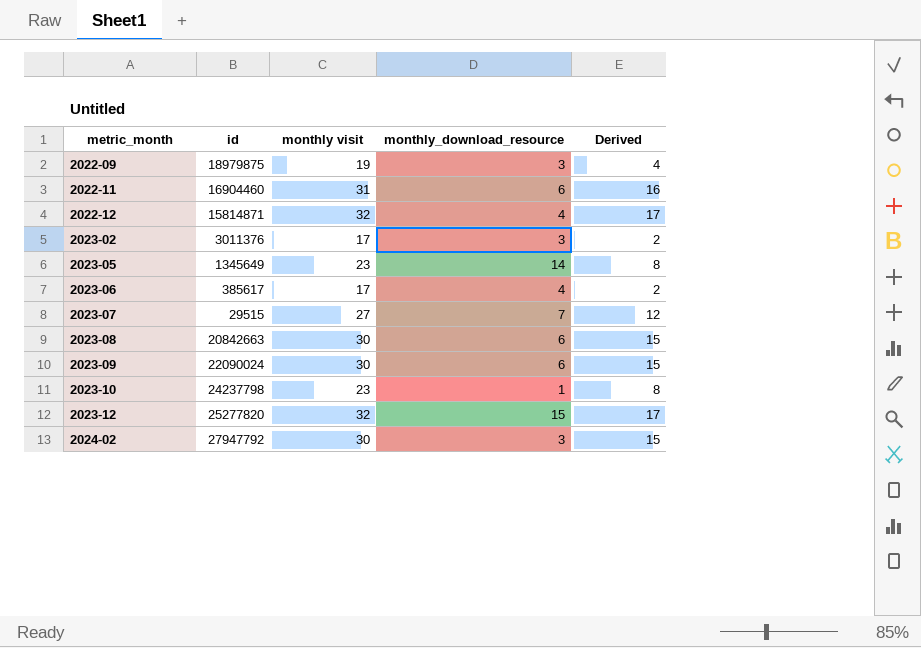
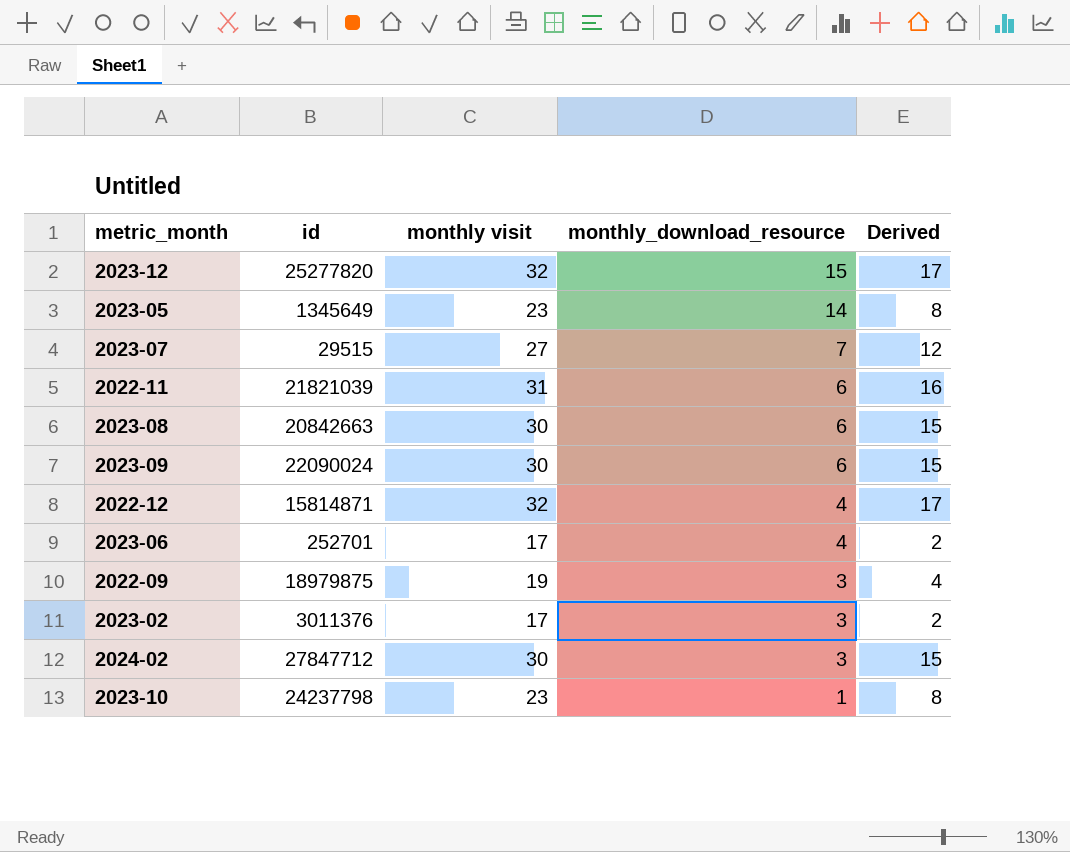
row order: metric_month ascending -> monthly_download_resource descending
2022-11 | id: 16904460 -> 21821039
2023-06 | id: 385617 -> 252701
2024-02 | id: 27947792 -> 27847712

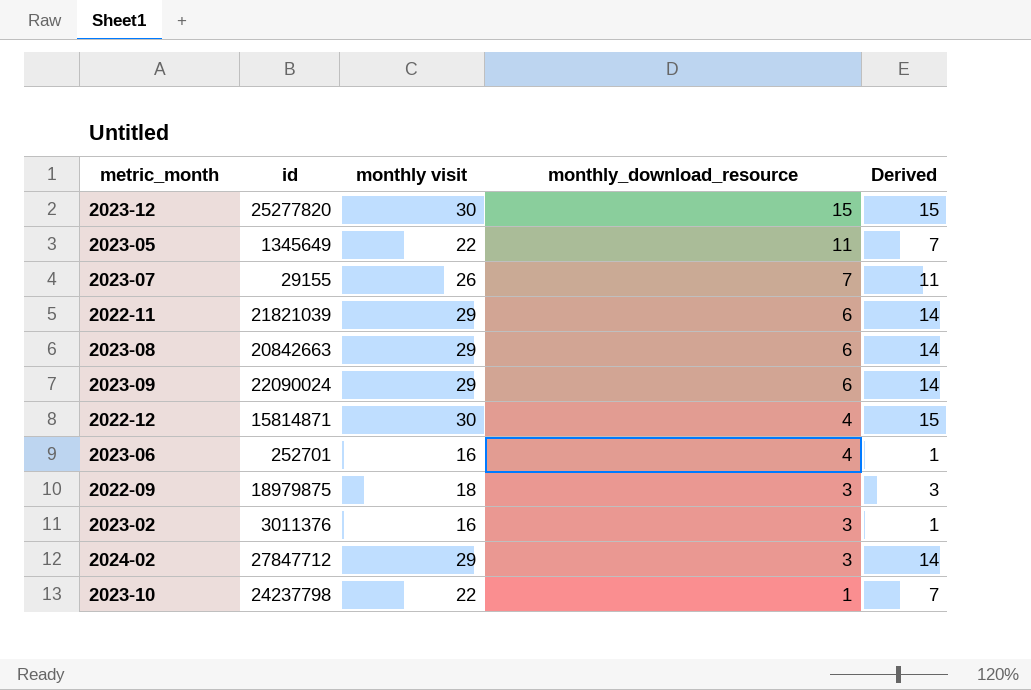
2023-12 | monthly visit: 32 -> 30
2023-12 | Derived: 17 -> 15
2023-05 | monthly visit: 23 -> 22
2023-05 | monthly_download_resource: 14 -> 11
2023-05 | Derived: 8 -> 7
2023-07 | id: 29515 -> 29155
2023-07 | monthly visit: 27 -> 26
2023-07 | Derived: 12 -> 11
2022-11 | monthly visit: 31 -> 29
2022-11 | Derived: 16 -> 14
2023-08 | monthly visit: 30 -> 29
2023-08 | Derived: 15 -> 14
2023-09 | monthly visit: 30 -> 29
2023-09 | Derived: 15 -> 14
2022-12 | monthly visit: 32 -> 30
2022-12 | Derived: 17 -> 15
2023-06 | monthly visit: 17 -> 16
2023-06 | Derived: 2 -> 1
2022-09 | monthly visit: 19 -> 18
2022-09 | Derived: 4 -> 3
2023-02 | monthly visit: 17 -> 16
2023-02 | Derived: 2 -> 1
2024-02 | monthly visit: 30 -> 29
2024-02 | Derived: 15 -> 14
2023-10 | monthly visit: 23 -> 22
2023-10 | Derived: 8 -> 7

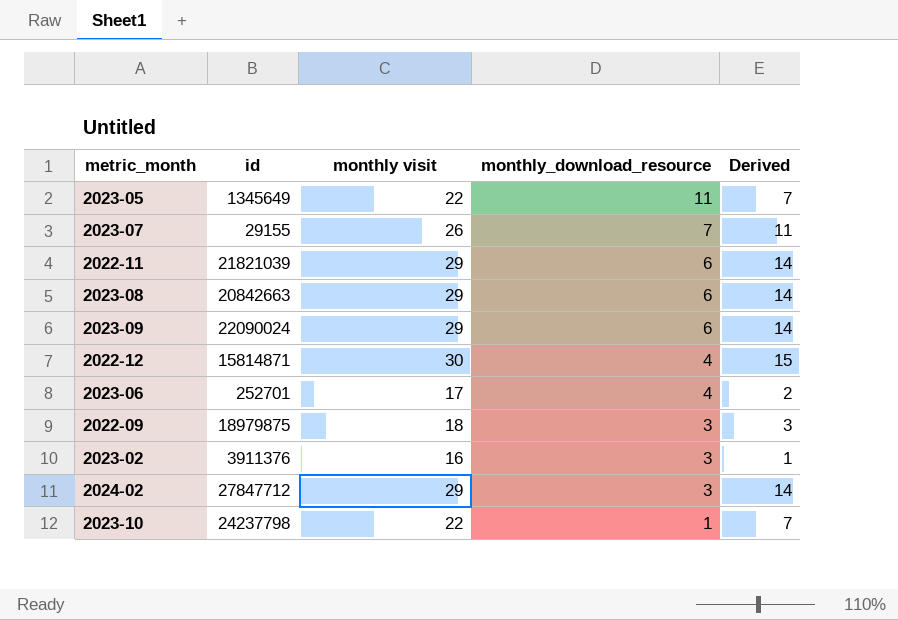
row 2023-12: 25277820 | 30 | 15 | 15 -> none
2023-06 | monthly visit: 16 -> 17
2023-06 | Derived: 1 -> 2
2023-02 | id: 3011376 -> 3911376

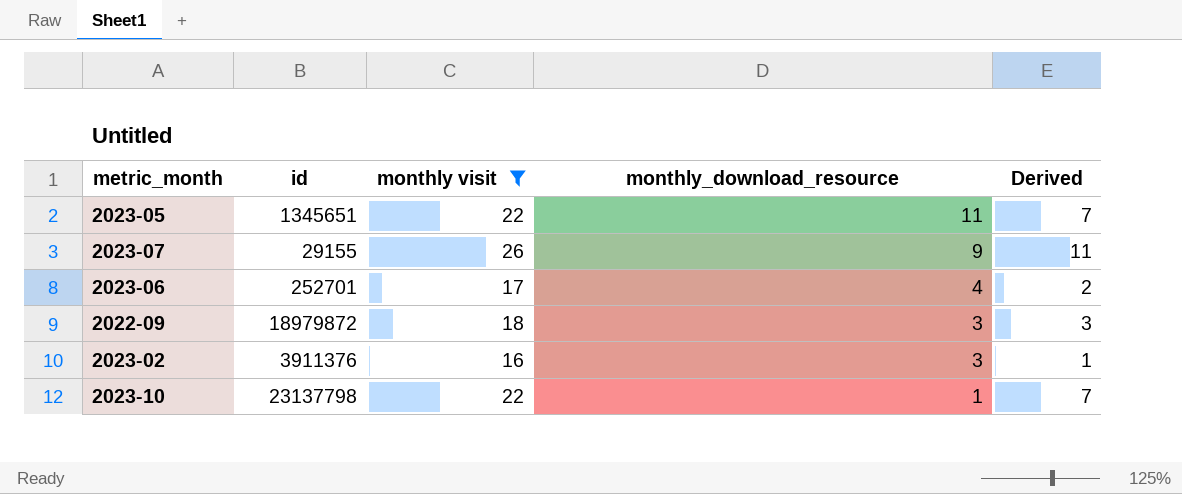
filter: none -> monthly visit <= 26
2023-05 | id: 1345649 -> 1345651
2023-07 | monthly_download_resource: 7 -> 9
2022-09 | id: 18979875 -> 18979872
2023-10 | id: 24237798 -> 23137798

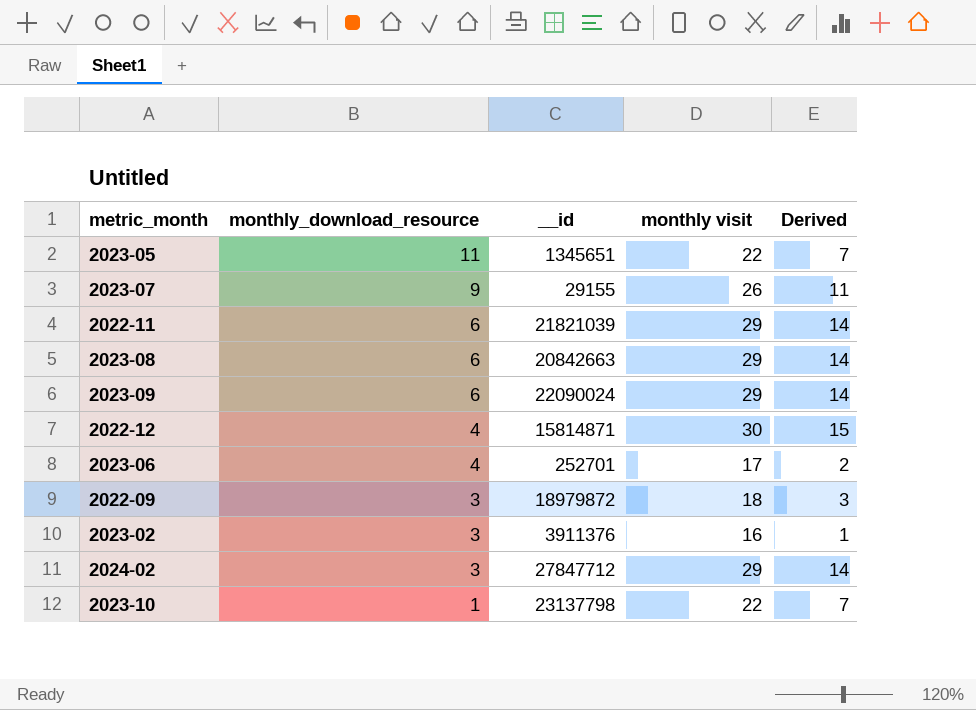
filter: monthly visit <= 26 -> none
column monthly_download_resource | position: 4 -> 2
column name: id -> __id

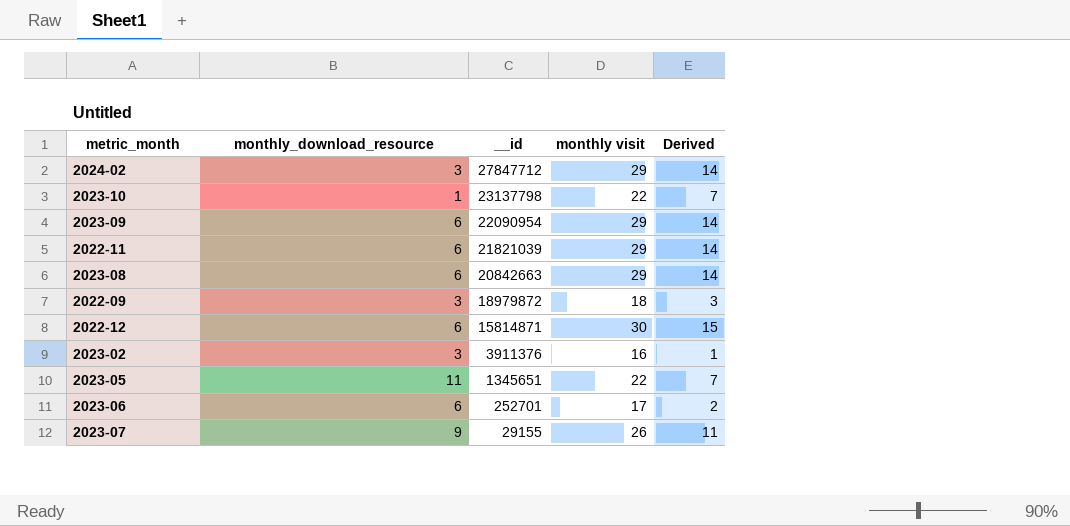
row order: monthly_download_resource descending -> __id descending
2023-09 | __id: 22090024 -> 22090954
2022-12 | monthly_download_resource: 4 -> 6
2023-06 | monthly_download_resource: 4 -> 6

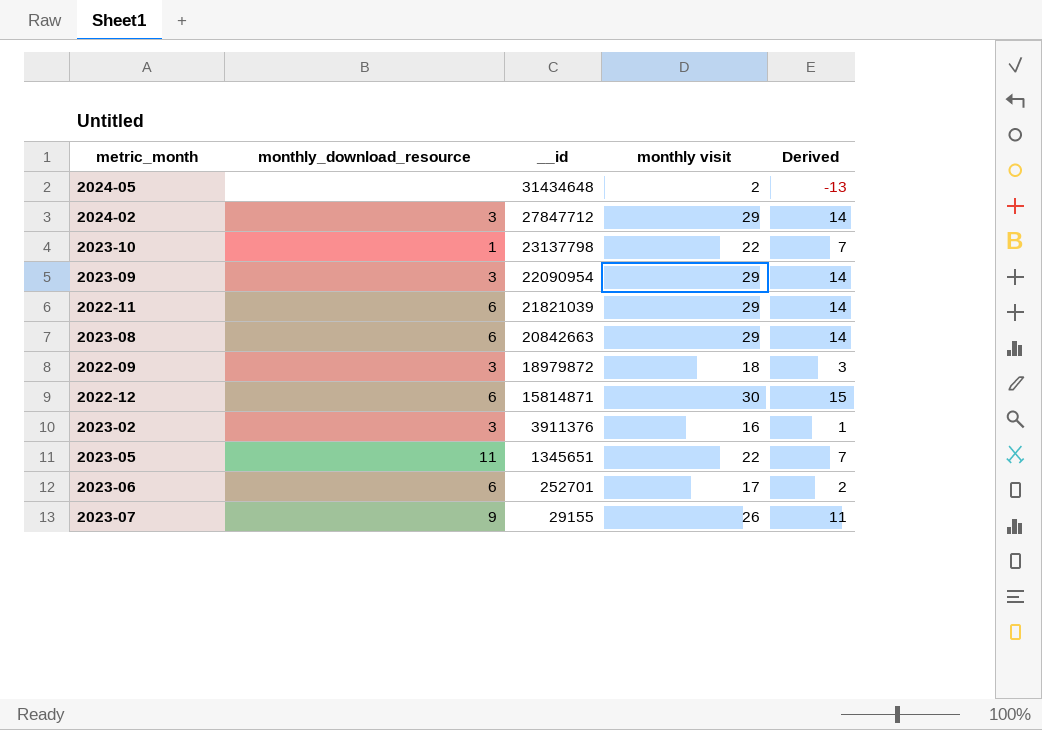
row 2024-05: none -> none | 31434648 | 2 | -13
2023-09 | monthly_download_resource: 6 -> 3

